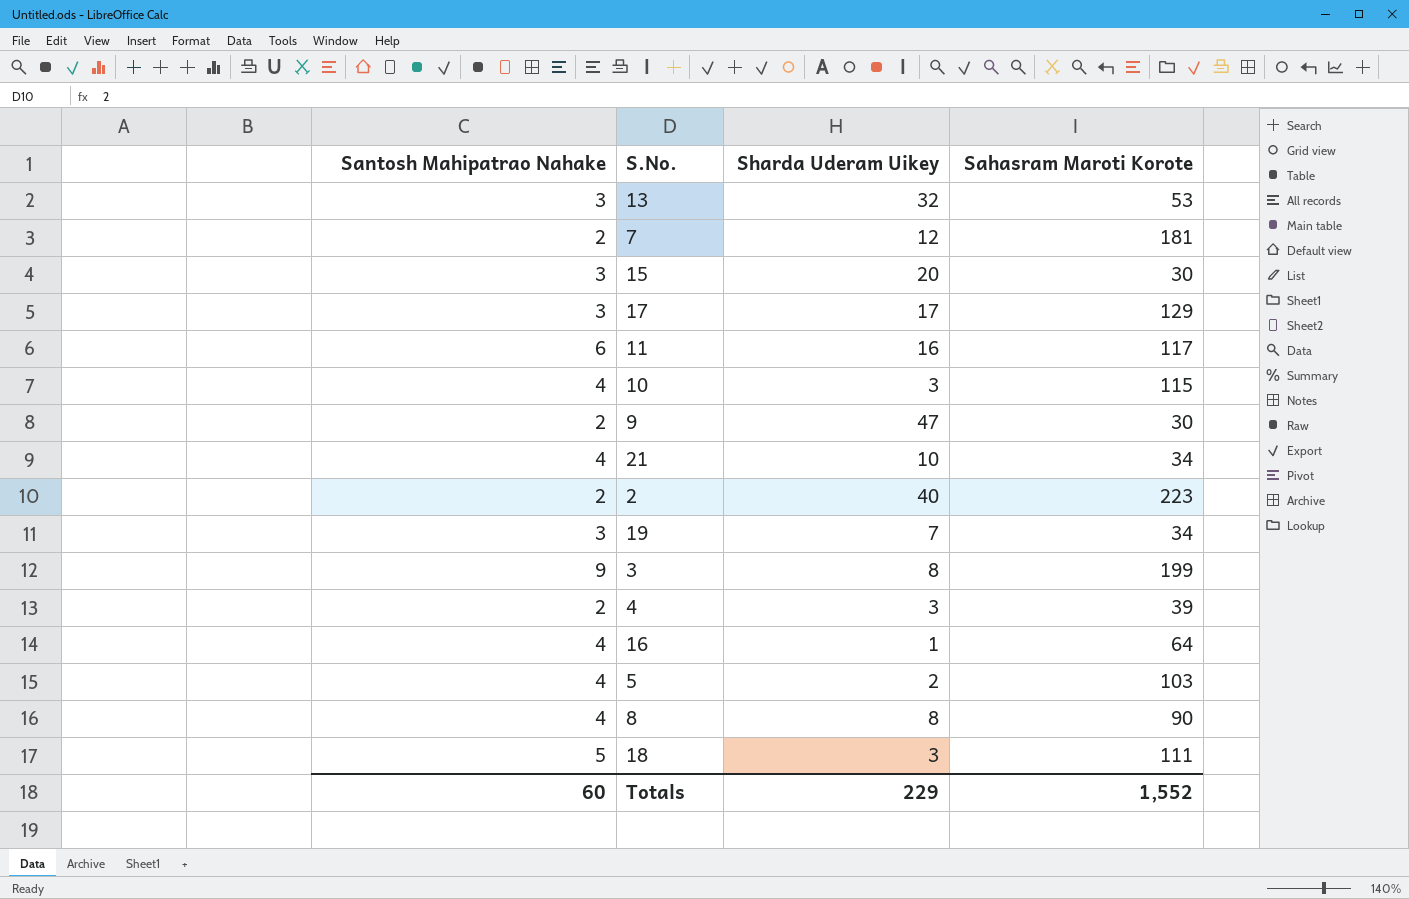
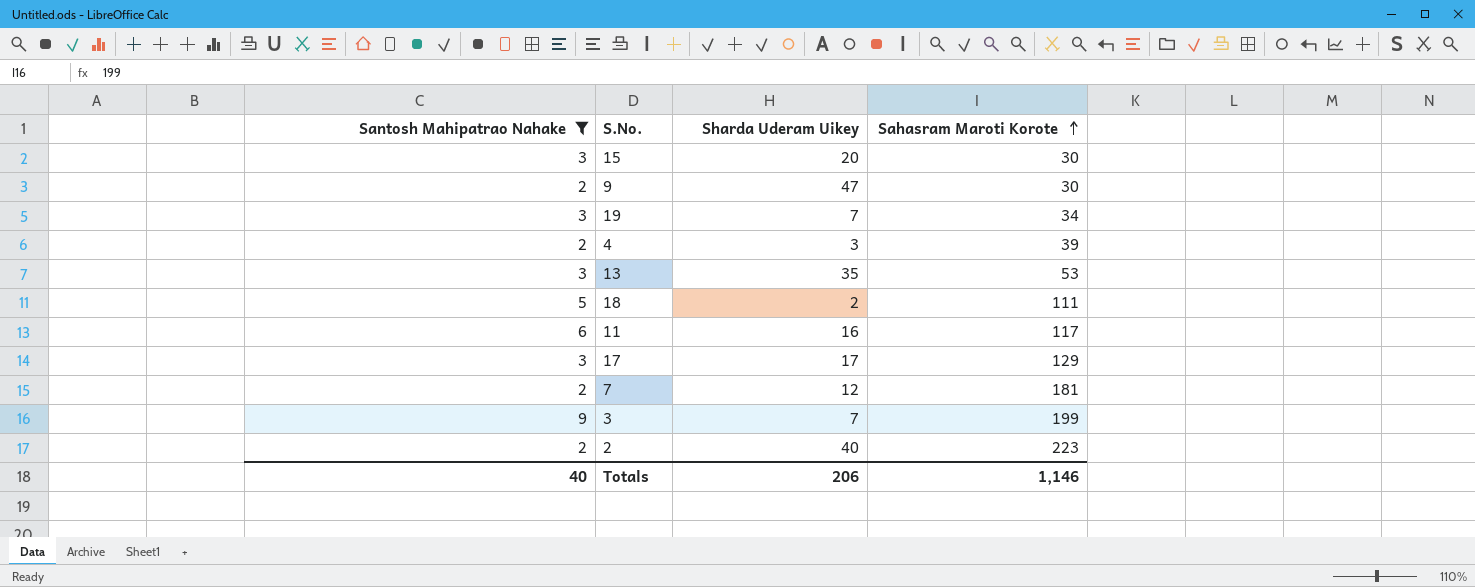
filter: none -> Santosh Mahipatrao Nahake != 4
row order: none -> Sahasram Maroti Korote ascending
13 | Sharda Uderam Uikey: 32 -> 35
18 | Sharda Uderam Uikey: 3 -> 2
3 | Sharda Uderam Uikey: 8 -> 7
Totals | Santosh Mahipatrao Nahake: 60 -> 40
Totals | Sharda Uderam Uikey: 229 -> 206
Totals | Sahasram Maroti Korote: 1,552 -> 1,146

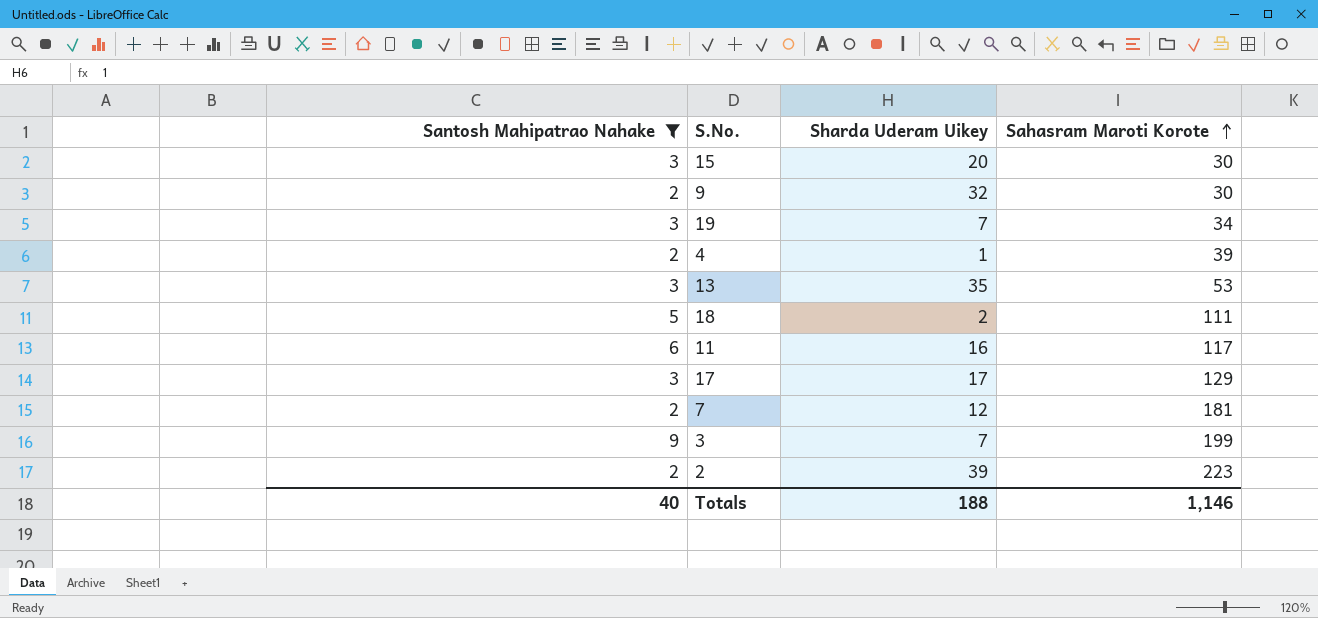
9 | Sharda Uderam Uikey: 47 -> 32
4 | Sharda Uderam Uikey: 3 -> 1
2 | Sharda Uderam Uikey: 40 -> 39
Totals | Sharda Uderam Uikey: 206 -> 188

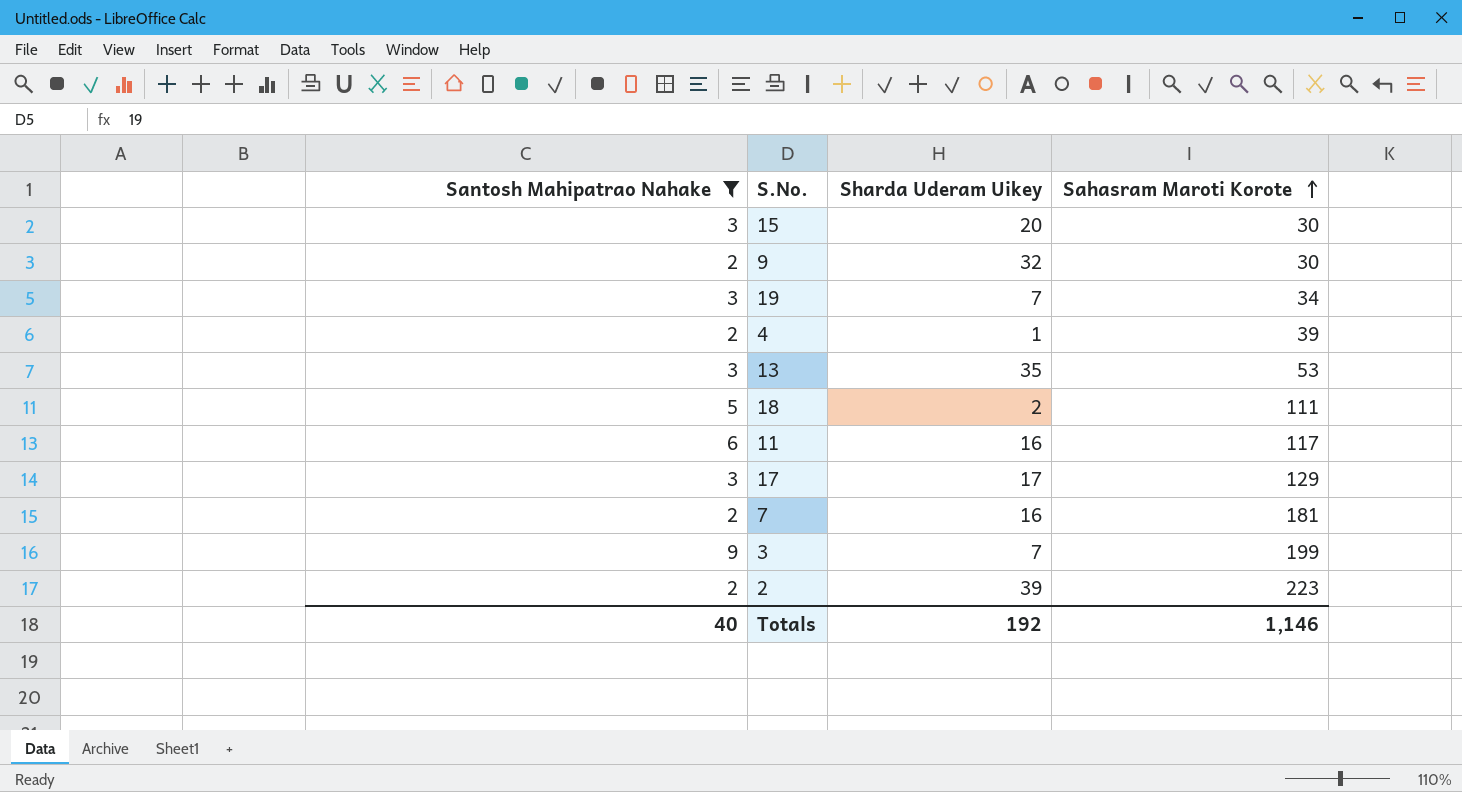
7 | Sharda Uderam Uikey: 12 -> 16
Totals | Sharda Uderam Uikey: 188 -> 192

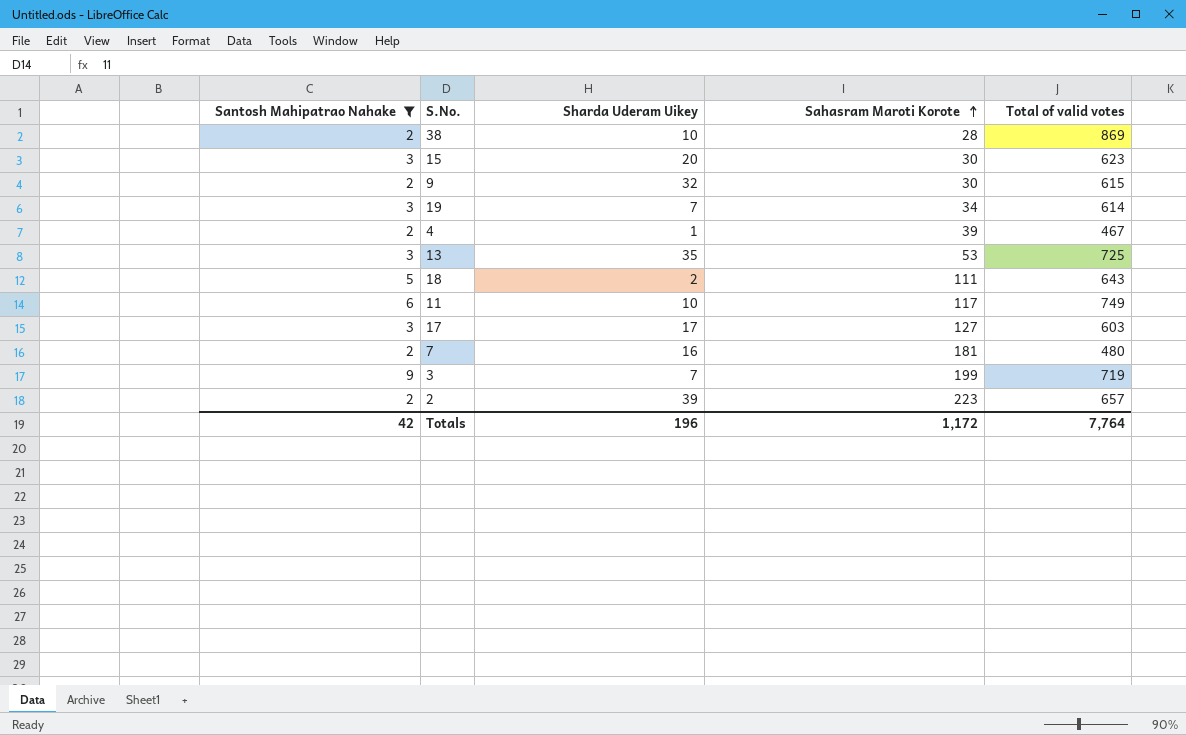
column Total of valid votes | position: none -> 5
row 38: none -> 2 | 10 | 28 | 869
11 | Sharda Uderam Uikey: 16 -> 10
17 | Sahasram Maroti Korote: 129 -> 127
Totals | Santosh Mahipatrao Nahake: 40 -> 42
Totals | Sharda Uderam Uikey: 192 -> 196
Totals | Sahasram Maroti Korote: 1,146 -> 1,172

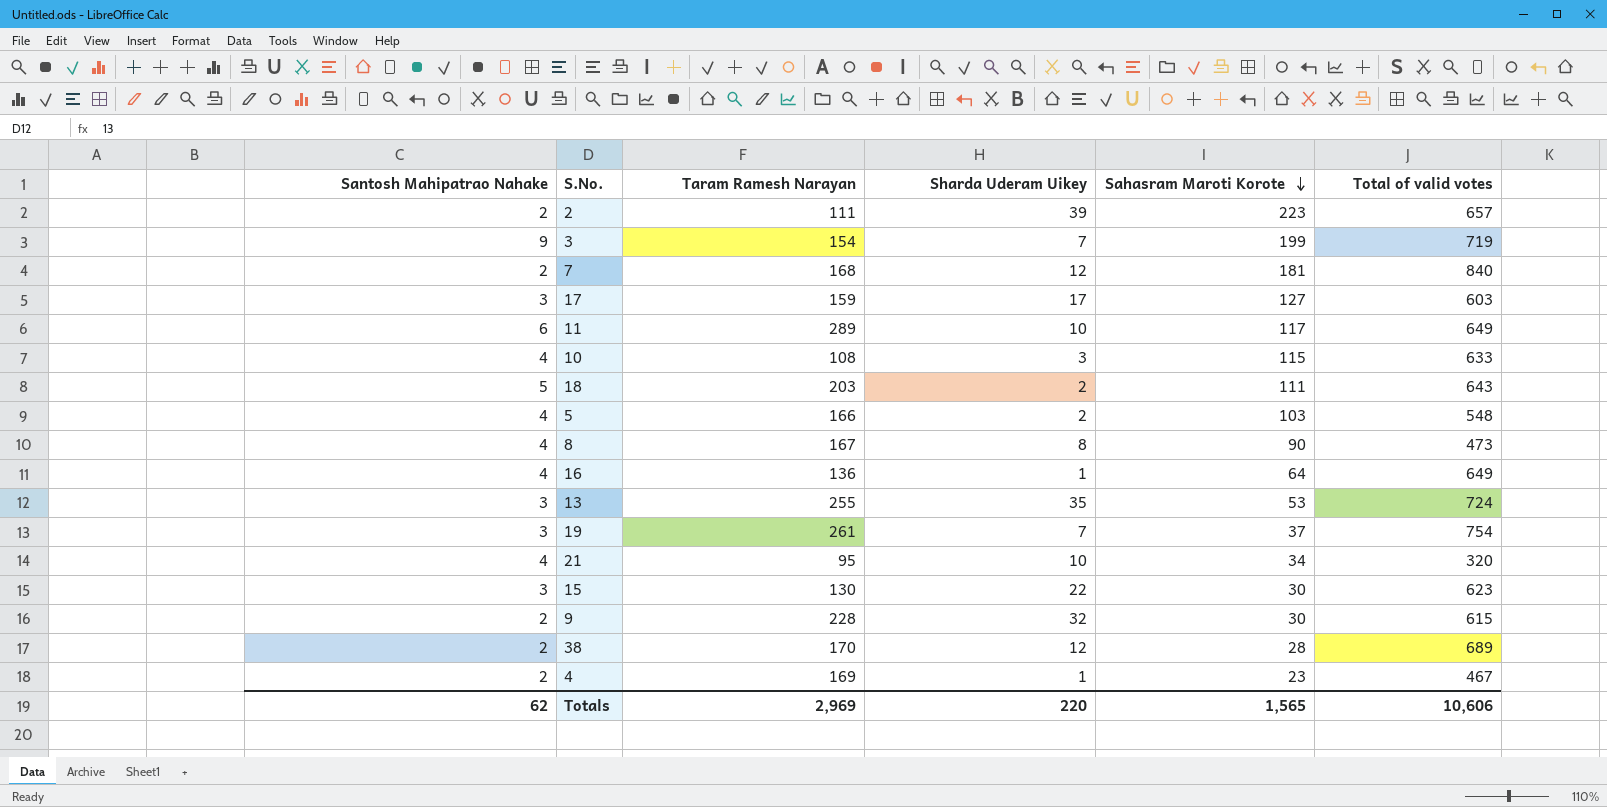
filter: Santosh Mahipatrao Nahake != 4 -> none
row order: Sahasram Maroti Korote ascending -> Sahasram Maroti Korote descending
column Taram Ramesh Narayan | position: none -> 3
7 | Sharda Uderam Uikey: 16 -> 12
7 | Total of valid votes: 480 -> 840
11 | Total of valid votes: 749 -> 649
13 | Total of valid votes: 725 -> 724
19 | Sahasram Maroti Korote: 34 -> 37
19 | Total of valid votes: 614 -> 754
15 | Sharda Uderam Uikey: 20 -> 22
38 | Sharda Uderam Uikey: 10 -> 12
38 | Total of valid votes: 869 -> 689
4 | Sahasram Maroti Korote: 39 -> 23
Totals | Santosh Mahipatrao Nahake: 42 -> 62
Totals | Sharda Uderam Uikey: 196 -> 220
Totals | Sahasram Maroti Korote: 1,172 -> 1,565
Totals | Total of valid votes: 7,764 -> 10,606

